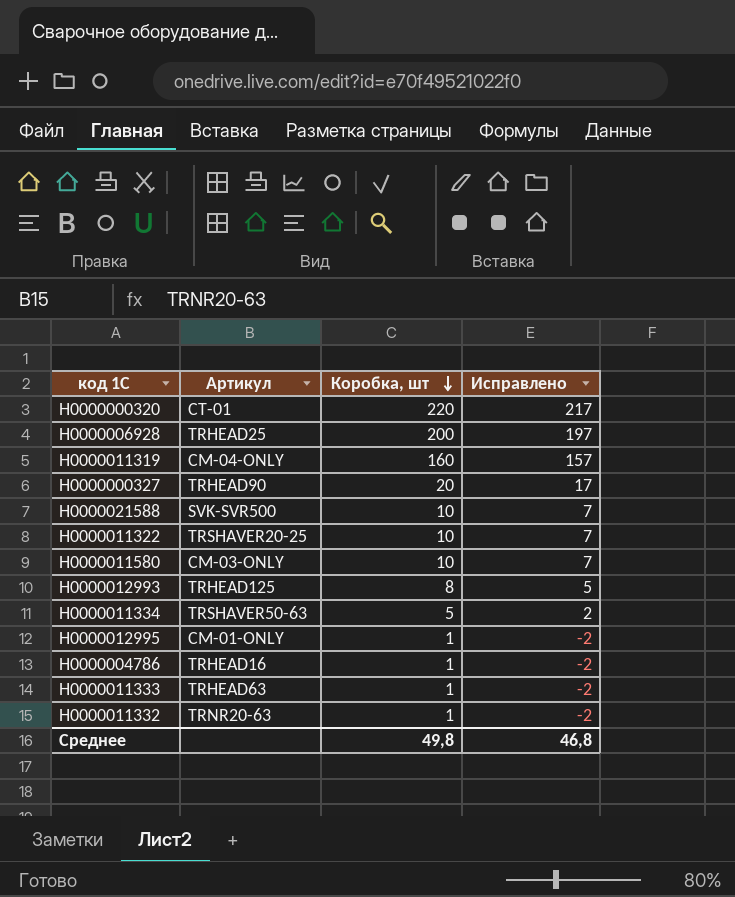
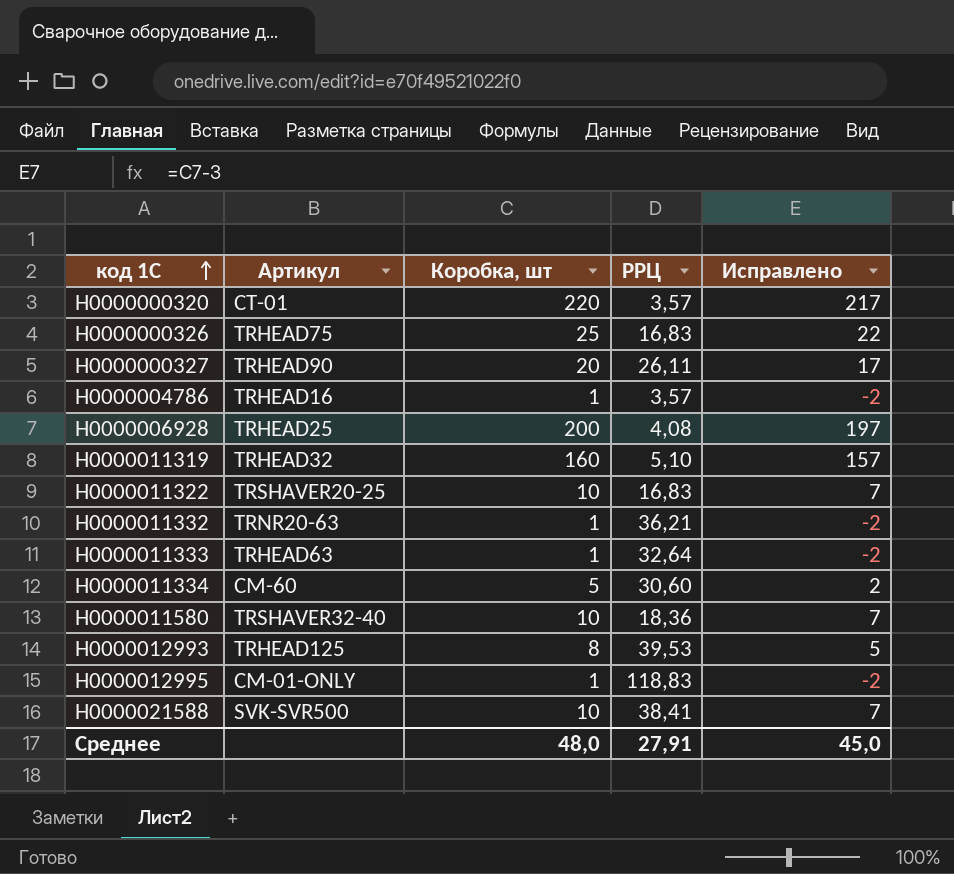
row order: Коробка, шт descending -> код 1С ascending
column РРЦ | position: none -> 4
row Н0000000326: none -> TRHEAD75 | 25 | 16,83 | 22
Н0000011319 | Артикул: CM-04-ONLY -> TRHEAD32
Н0000011334 | Артикул: TRSHAVER50-63 -> CM-60
Н0000011580 | Артикул: CM-03-ONLY -> TRSHAVER32-40
Среднее | Коробка, шт: 49,8 -> 48,0
Среднее | Исправлено: 46,8 -> 45,0

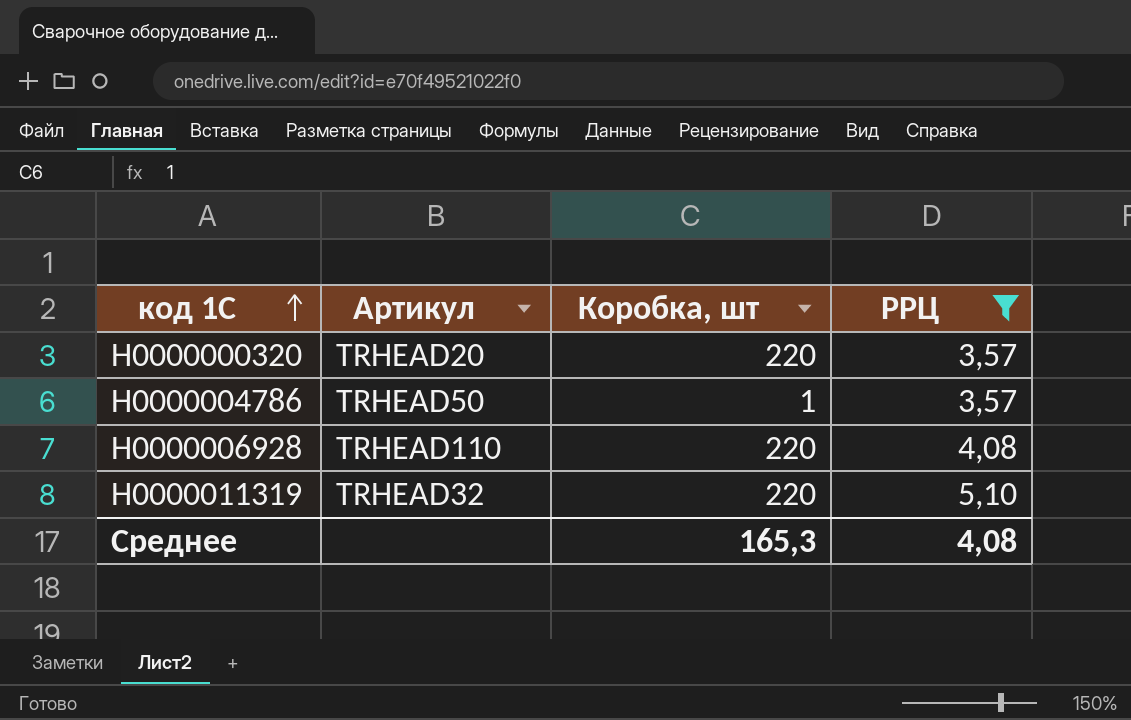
filter: none -> РРЦ <= 5,10
column Исправлено | formula: [Коробка, шт] - 3 -> none
Н0000000320 | Артикул: CT-01 -> TRHEAD20
Н0000004786 | Артикул: TRHEAD16 -> TRHEAD50
Н0000006928 | Артикул: TRHEAD25 -> TRHEAD110
Н0000006928 | Коробка, шт: 200 -> 220
Н0000011319 | Коробка, шт: 160 -> 220
Среднее | Коробка, шт: 48,0 -> 165,3
Среднее | РРЦ: 27,91 -> 4,08

